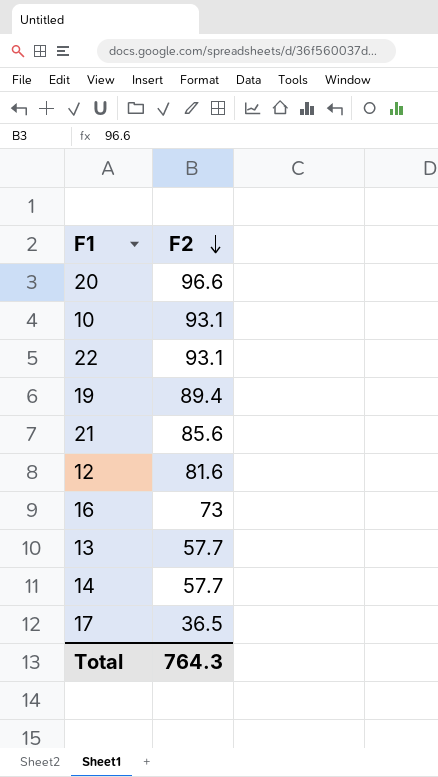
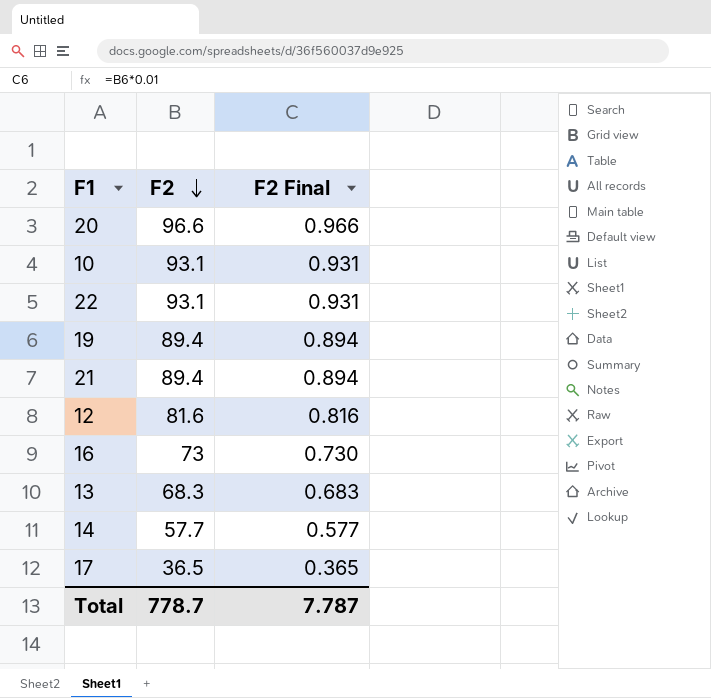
column F2 Final | formula: none -> [F2] * 0.01
21 | F2: 85.6 -> 89.4
13 | F2: 57.7 -> 68.3
Total | F2: 764.3 -> 778.7

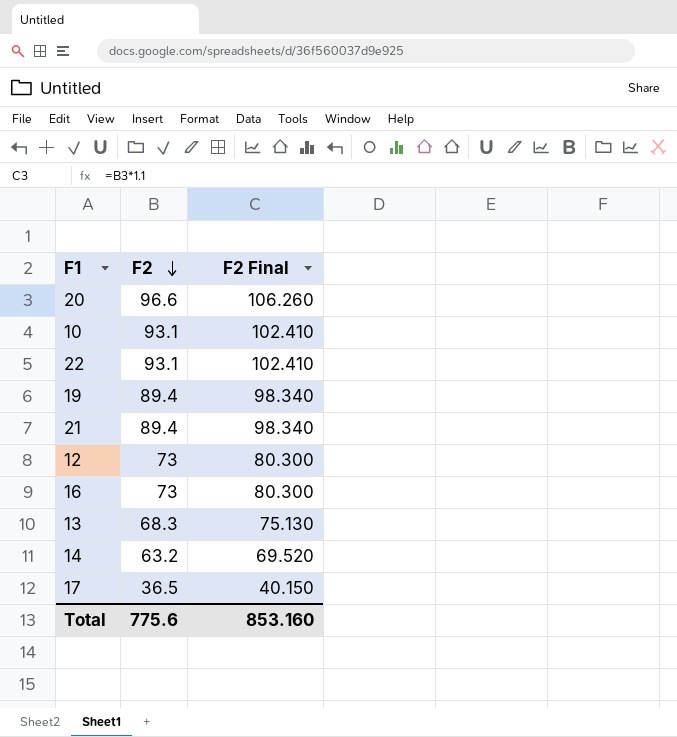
column F2 Final | formula: [F2] * 0.01 -> [F2] * 1.1
12 | F2: 81.6 -> 73
14 | F2: 57.7 -> 63.2
Total | F2: 778.7 -> 775.6
Total | F2 Final: 7.787 -> 853.160

